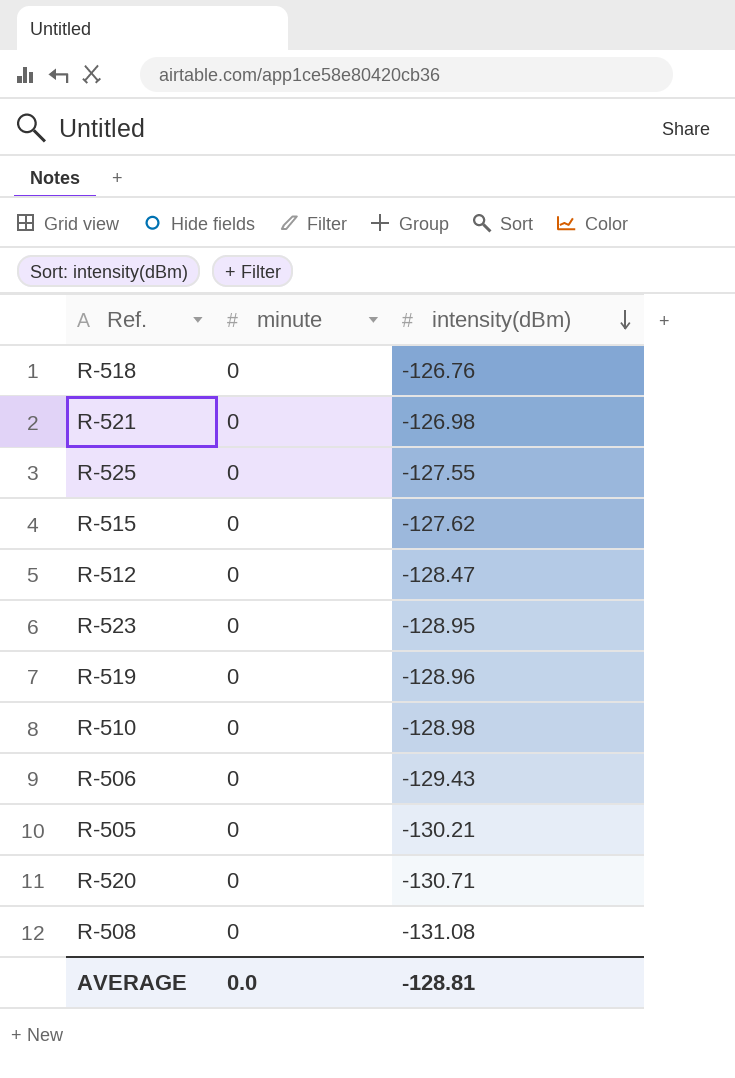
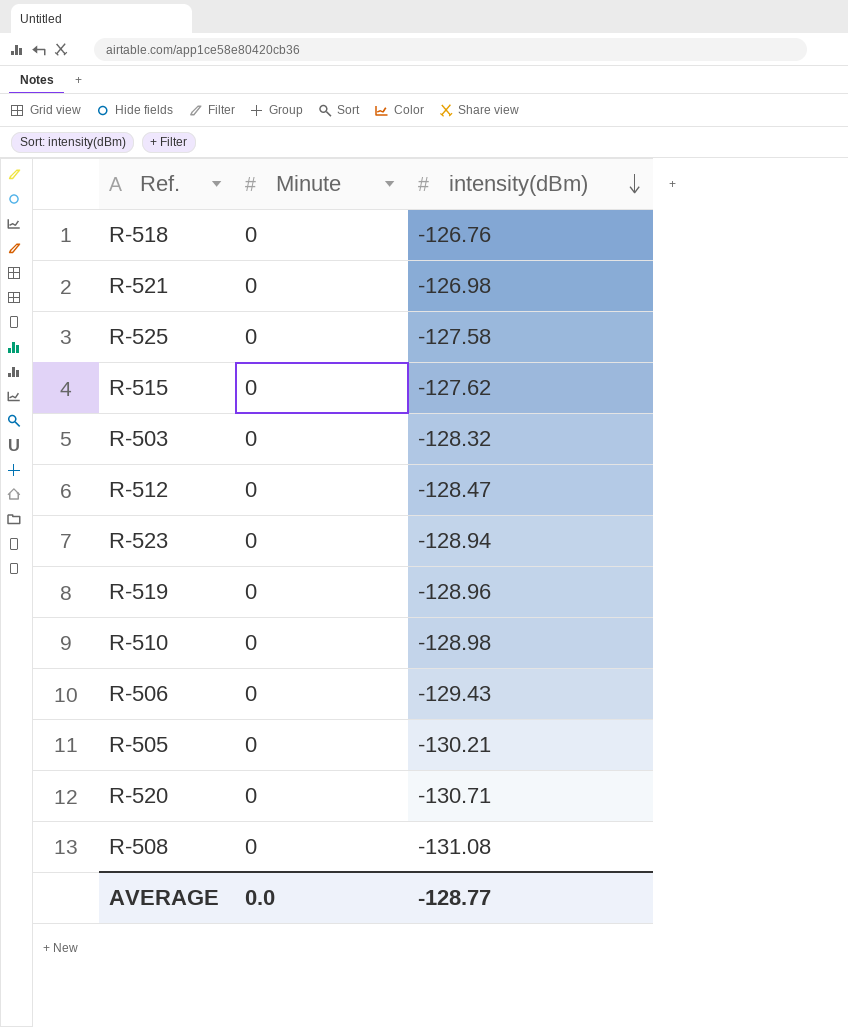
column name: minute -> Minute
R-525 | intensity(dBm): -127.55 -> -127.58
row R-503: none -> 0 | -128.32
R-523 | intensity(dBm): -128.95 -> -128.94
AVERAGE | intensity(dBm): -128.81 -> -128.77

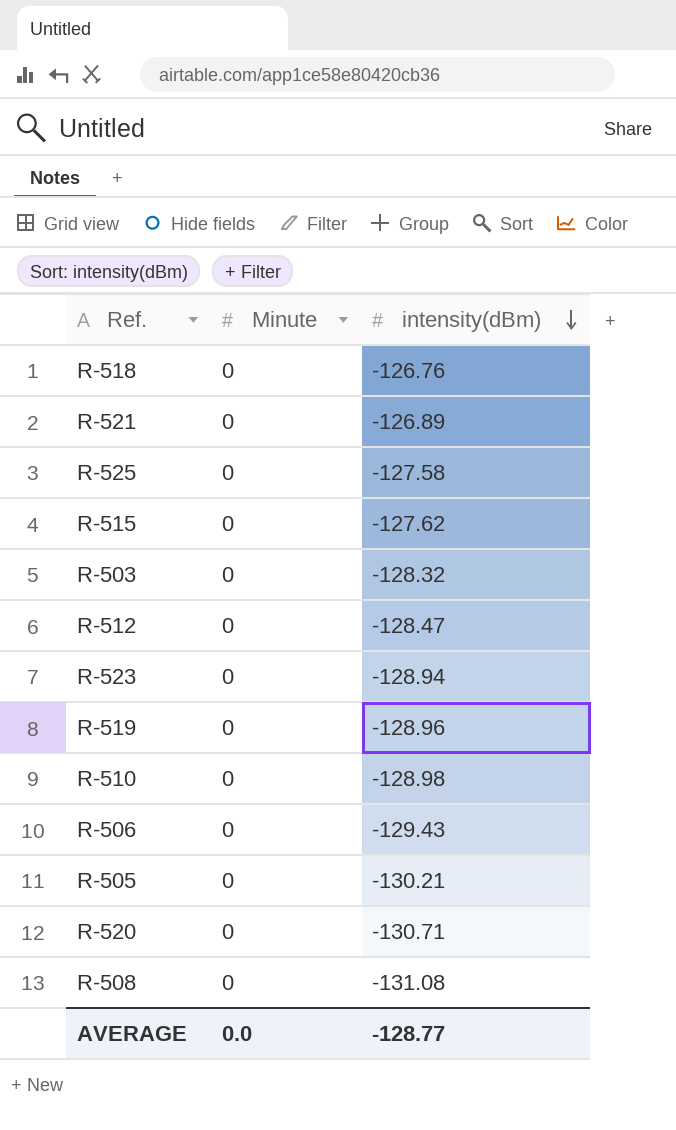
R-521 | intensity(dBm): -126.98 -> -126.89

